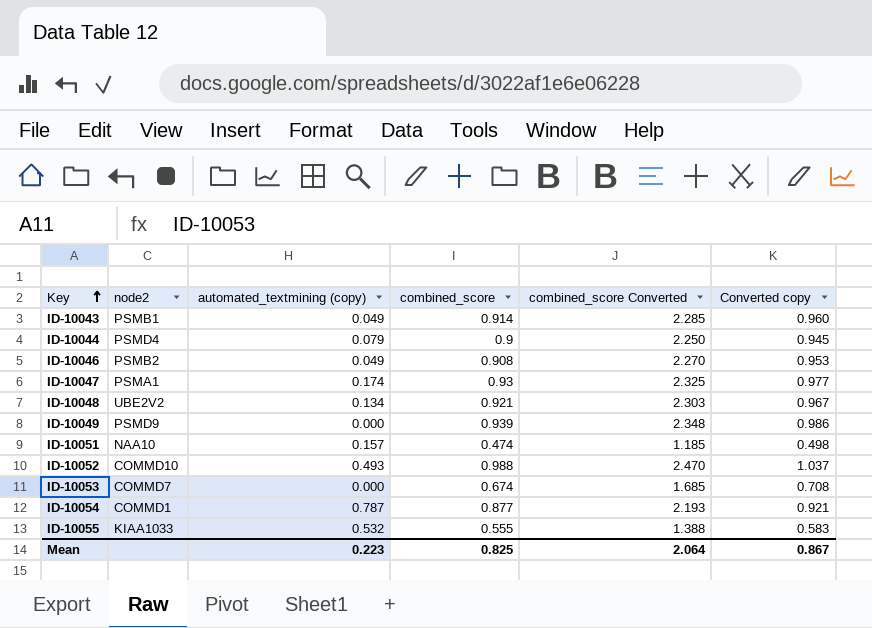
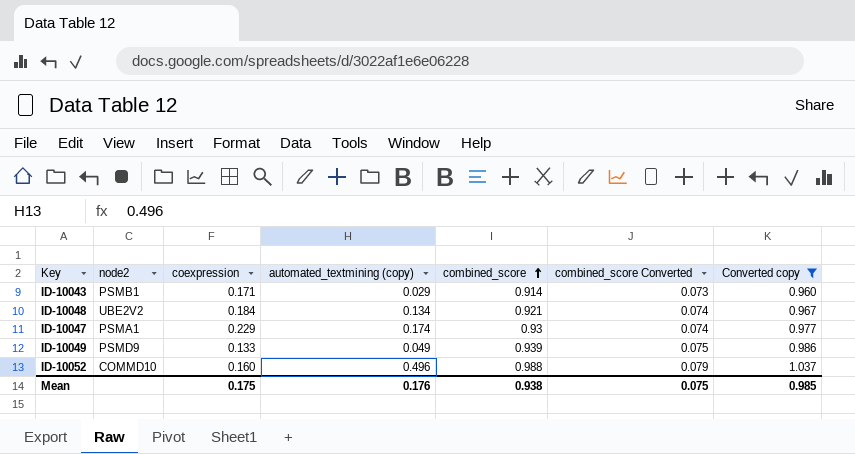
filter: none -> Converted copy >= 0.960
row order: Key ascending -> combined_score ascending
column coexpression | position: none -> 3
column combined_score Converted | formula: [combined_score] * 2.5 -> [combined_score] * 0.08
ID-10043 | automated_textmining (copy): 0.049 -> 0.029
ID-10049 | automated_textmining (copy): 0.000 -> 0.049
ID-10052 | automated_textmining (copy): 0.493 -> 0.496
Mean | automated_textmining (copy): 0.223 -> 0.176
Mean | combined_score: 0.825 -> 0.938
Mean | combined_score Converted: 2.064 -> 0.075
Mean | Converted copy: 0.867 -> 0.985

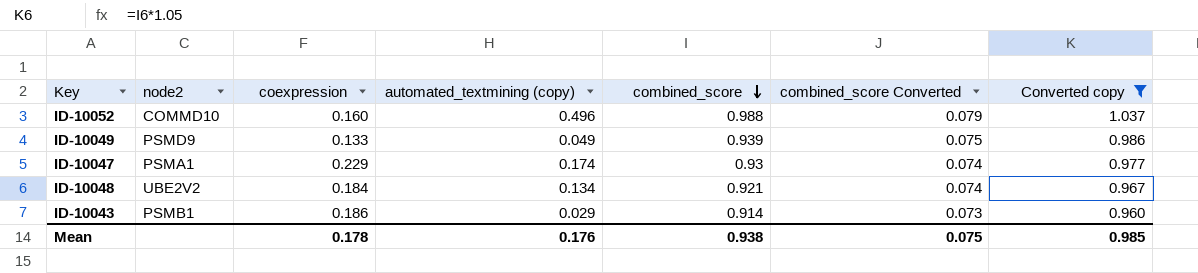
row order: combined_score ascending -> combined_score descending
ID-10043 | coexpression: 0.171 -> 0.186
Mean | coexpression: 0.175 -> 0.178

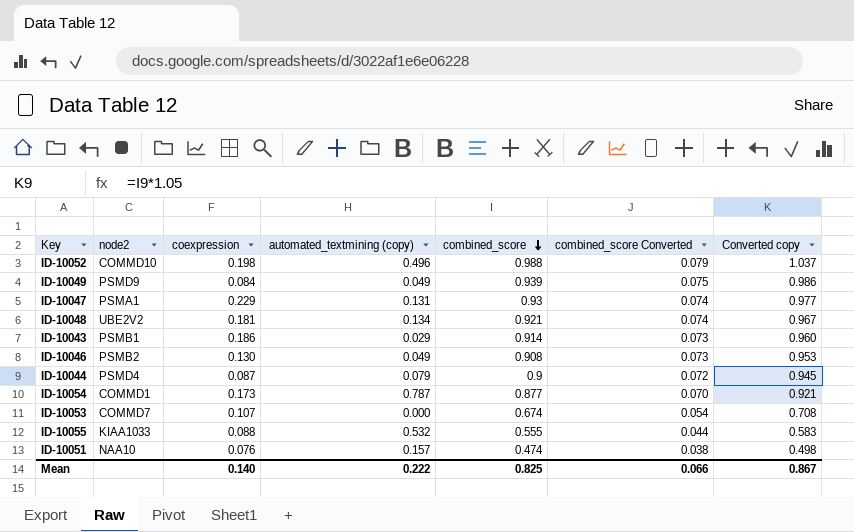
filter: Converted copy >= 0.960 -> none
ID-10052 | coexpression: 0.160 -> 0.198
ID-10049 | coexpression: 0.133 -> 0.084
ID-10047 | automated_textmining (copy): 0.174 -> 0.131
ID-10048 | coexpression: 0.184 -> 0.181
Mean | coexpression: 0.178 -> 0.140
Mean | automated_textmining (copy): 0.176 -> 0.222
Mean | combined_score: 0.938 -> 0.825
Mean | combined_score Converted: 0.075 -> 0.066
Mean | Converted copy: 0.985 -> 0.867

